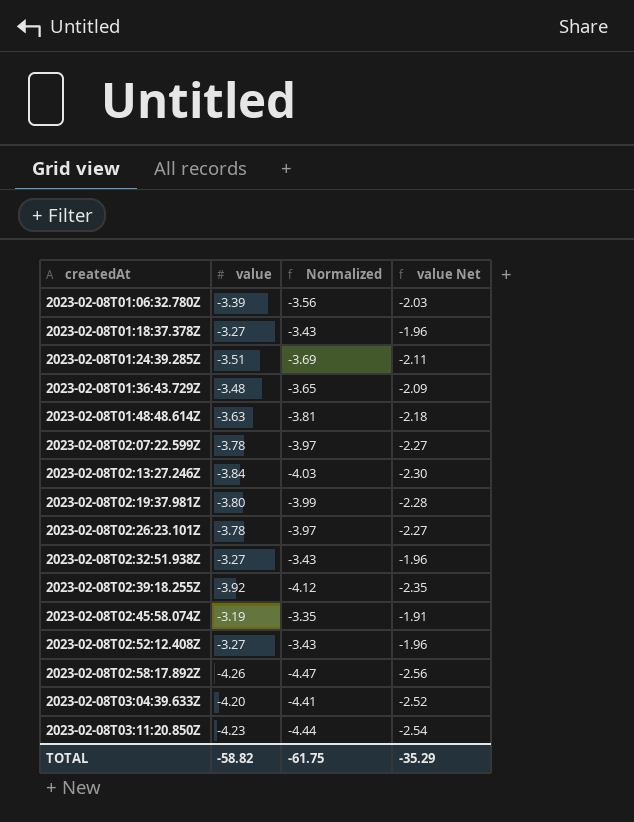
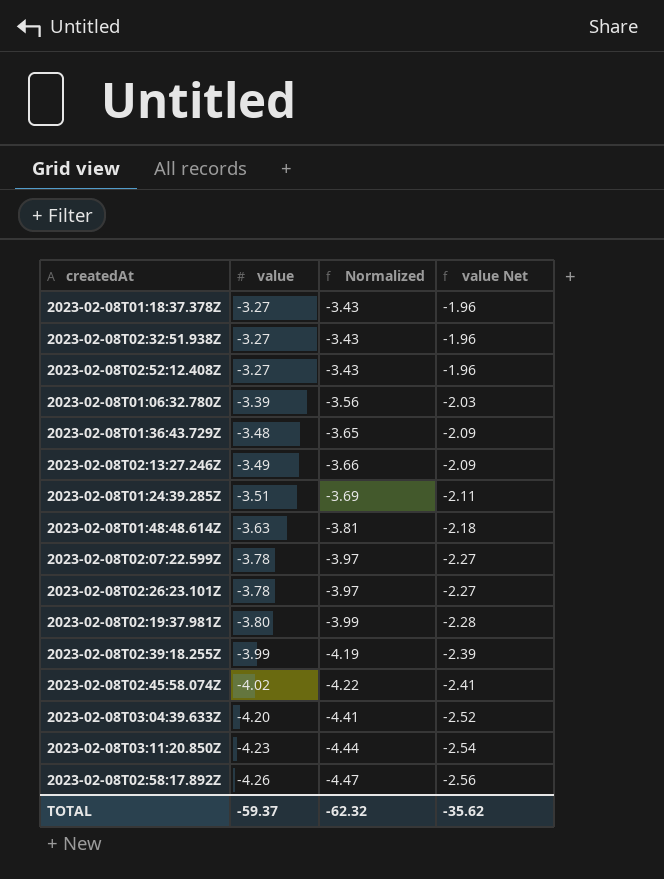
row order: createdAt ascending -> value descending
2023-02-08T02:13:27.246Z | value: -3.84 -> -3.49
2023-02-08T02:13:27.246Z | Normalized: -4.03 -> -3.66
2023-02-08T02:13:27.246Z | value Net: -2.30 -> -2.09
2023-02-08T02:39:18.255Z | value: -3.92 -> -3.99
2023-02-08T02:39:18.255Z | Normalized: -4.12 -> -4.19
2023-02-08T02:39:18.255Z | value Net: -2.35 -> -2.39
2023-02-08T02:45:58.074Z | value: -3.19 -> -4.02
2023-02-08T02:45:58.074Z | Normalized: -3.35 -> -4.22
2023-02-08T02:45:58.074Z | value Net: -1.91 -> -2.41
TOTAL | value: -58.82 -> -59.37
TOTAL | Normalized: -61.75 -> -62.32
TOTAL | value Net: -35.29 -> -35.62

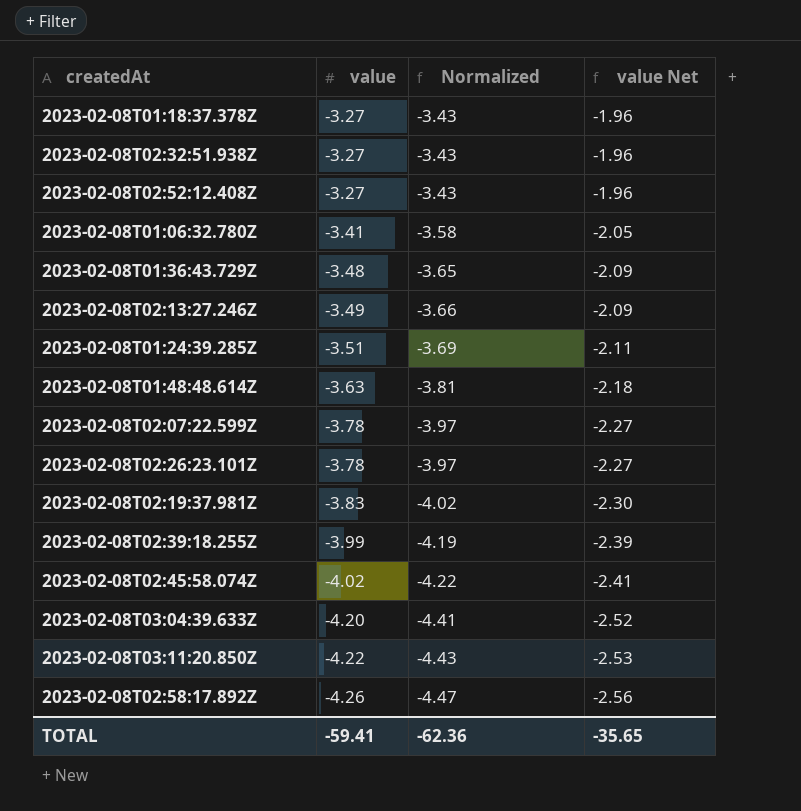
2023-02-08T01:06:32.780Z | value: -3.39 -> -3.41
2023-02-08T01:06:32.780Z | Normalized: -3.56 -> -3.58
2023-02-08T01:06:32.780Z | value Net: -2.03 -> -2.05
2023-02-08T02:19:37.981Z | value: -3.80 -> -3.83
2023-02-08T02:19:37.981Z | Normalized: -3.99 -> -4.02
2023-02-08T02:19:37.981Z | value Net: -2.28 -> -2.30
2023-02-08T03:11:20.850Z | value: -4.23 -> -4.22
2023-02-08T03:11:20.850Z | Normalized: -4.44 -> -4.43
2023-02-08T03:11:20.850Z | value Net: -2.54 -> -2.53
TOTAL | value: -59.37 -> -59.41
TOTAL | Normalized: -62.32 -> -62.36
TOTAL | value Net: -35.62 -> -35.65

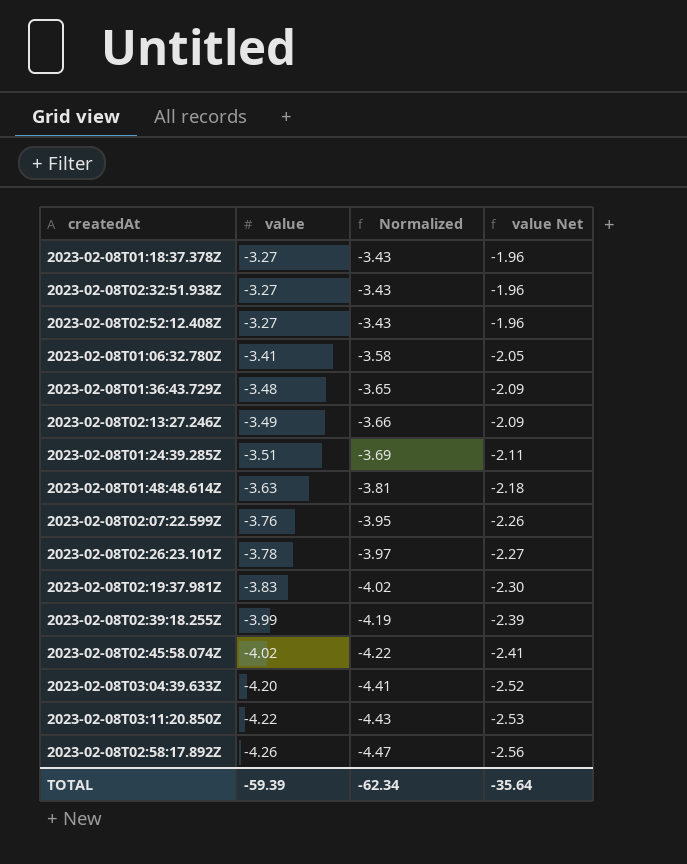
2023-02-08T02:07:22.599Z | value: -3.78 -> -3.76
2023-02-08T02:07:22.599Z | Normalized: -3.97 -> -3.95
2023-02-08T02:07:22.599Z | value Net: -2.27 -> -2.26
TOTAL | value: -59.41 -> -59.39
TOTAL | Normalized: -62.36 -> -62.34
TOTAL | value Net: -35.65 -> -35.64

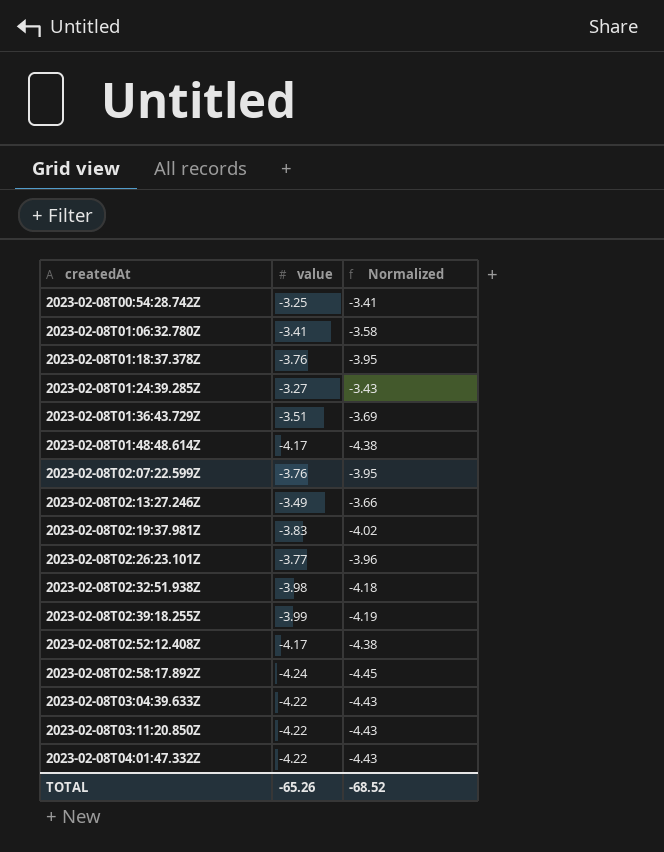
row order: value descending -> createdAt ascending
column value Net | formula: [value] * 0.6 -> none
row 2023-02-08T02:45:58.074Z: -4.02 | -4.22 | -2.41 -> none
row 2023-02-08T00:54:28.742Z: none -> -3.25 | -3.41
2023-02-08T01:18:37.378Z | value: -3.27 -> -3.76
2023-02-08T01:18:37.378Z | Normalized: -3.43 -> -3.95
2023-02-08T01:24:39.285Z | value: -3.51 -> -3.27
2023-02-08T01:24:39.285Z | Normalized: -3.69 -> -3.43
2023-02-08T01:36:43.729Z | value: -3.48 -> -3.51
2023-02-08T01:36:43.729Z | Normalized: -3.65 -> -3.69
2023-02-08T01:48:48.614Z | value: -3.63 -> -4.17
2023-02-08T01:48:48.614Z | Normalized: -3.81 -> -4.38
2023-02-08T02:26:23.101Z | value: -3.78 -> -3.77
2023-02-08T02:26:23.101Z | Normalized: -3.97 -> -3.96
2023-02-08T02:32:51.938Z | value: -3.27 -> -3.98
2023-02-08T02:32:51.938Z | Normalized: -3.43 -> -4.18
2023-02-08T02:52:12.408Z | value: -3.27 -> -4.17
2023-02-08T02:52:12.408Z | Normalized: -3.43 -> -4.38
2023-02-08T02:58:17.892Z | value: -4.26 -> -4.24
2023-02-08T02:58:17.892Z | Normalized: -4.47 -> -4.45
2023-02-08T03:04:39.633Z | value: -4.20 -> -4.22
2023-02-08T03:04:39.633Z | Normalized: -4.41 -> -4.43
row 2023-02-08T04:01:47.332Z: none -> -4.22 | -4.43
TOTAL | value: -59.39 -> -65.26
TOTAL | Normalized: -62.34 -> -68.52

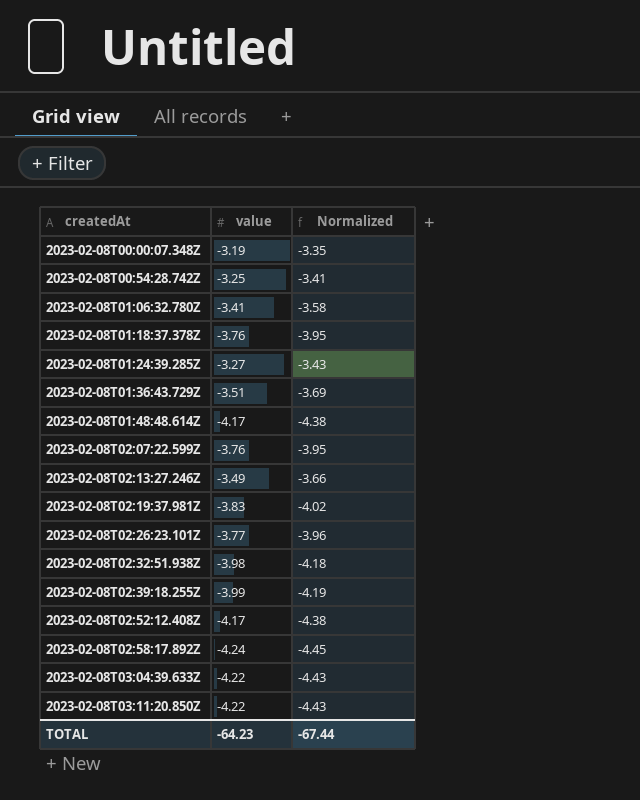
row 2023-02-08T04:01:47.332Z: -4.22 | -4.43 -> none
row 2023-02-08T00:00:07.348Z: none -> -3.19 | -3.35
TOTAL | value: -65.26 -> -64.23
TOTAL | Normalized: -68.52 -> -67.44

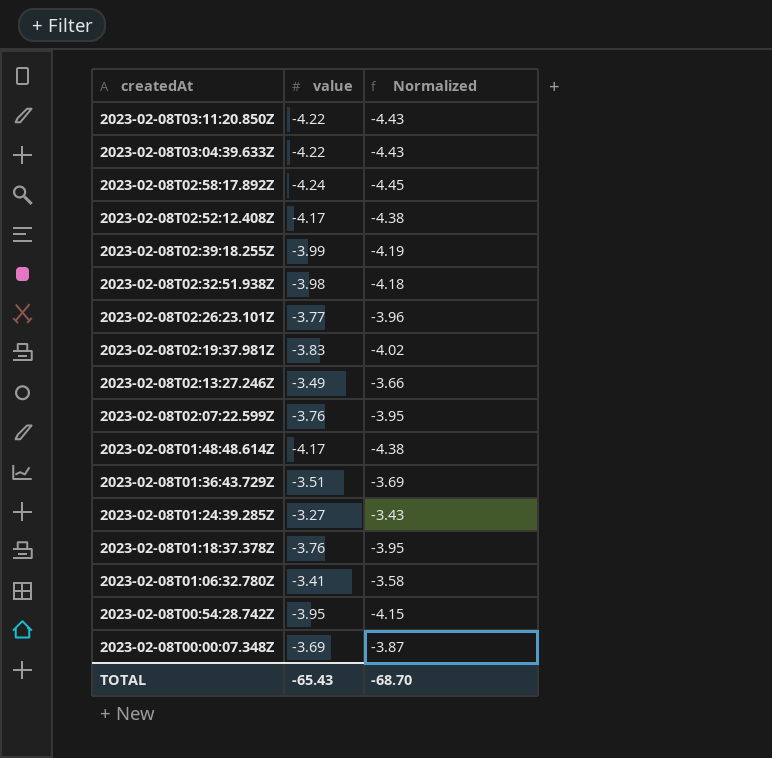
row order: createdAt ascending -> createdAt descending
2023-02-08T00:54:28.742Z | value: -3.25 -> -3.95
2023-02-08T00:54:28.742Z | Normalized: -3.41 -> -4.15
2023-02-08T00:00:07.348Z | value: -3.19 -> -3.69
2023-02-08T00:00:07.348Z | Normalized: -3.35 -> -3.87
TOTAL | value: -64.23 -> -65.43
TOTAL | Normalized: -67.44 -> -68.70

